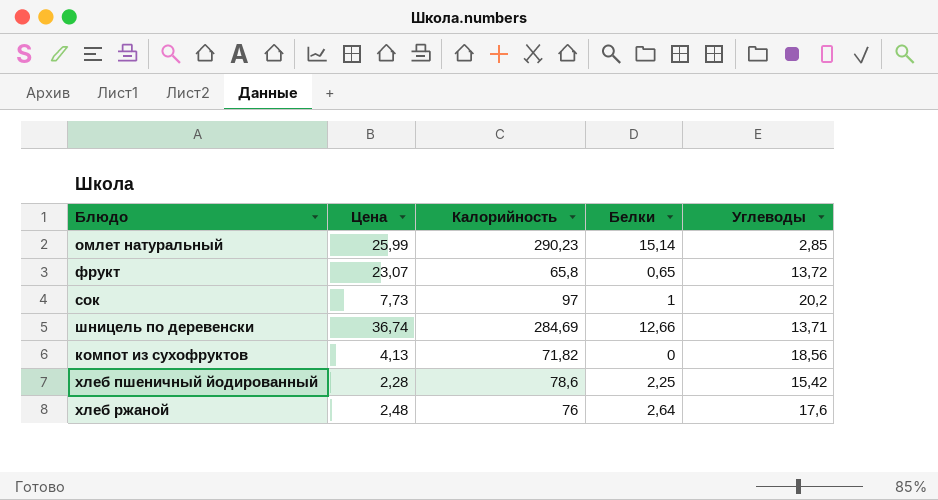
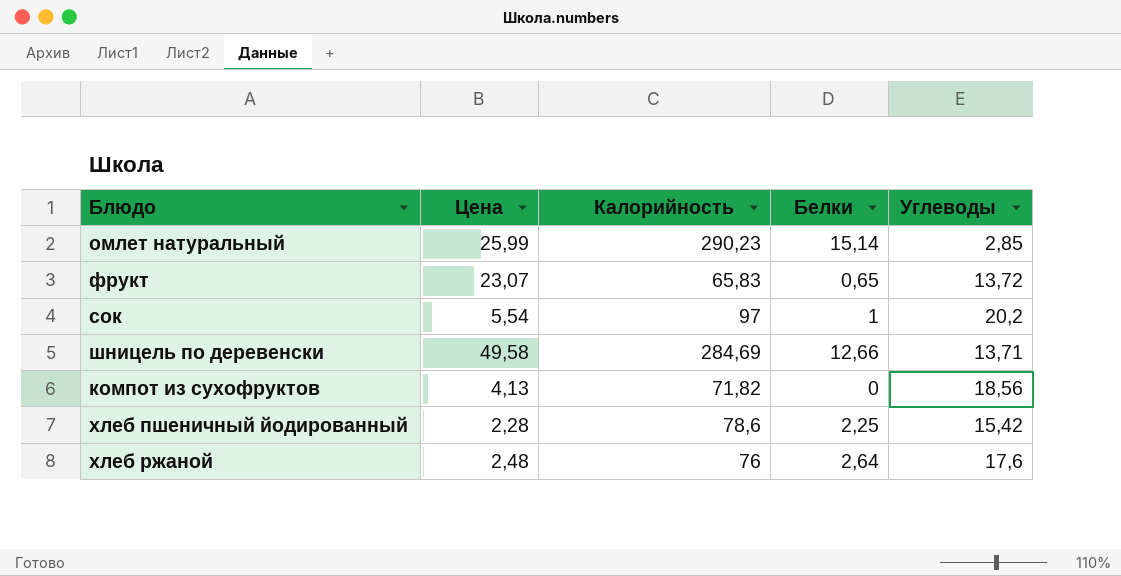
фрукт | Калорийность: 65,8 -> 65,83
сок | Цена: 7,73 -> 5,54
шницель по деревенски | Цена: 36,74 -> 49,58

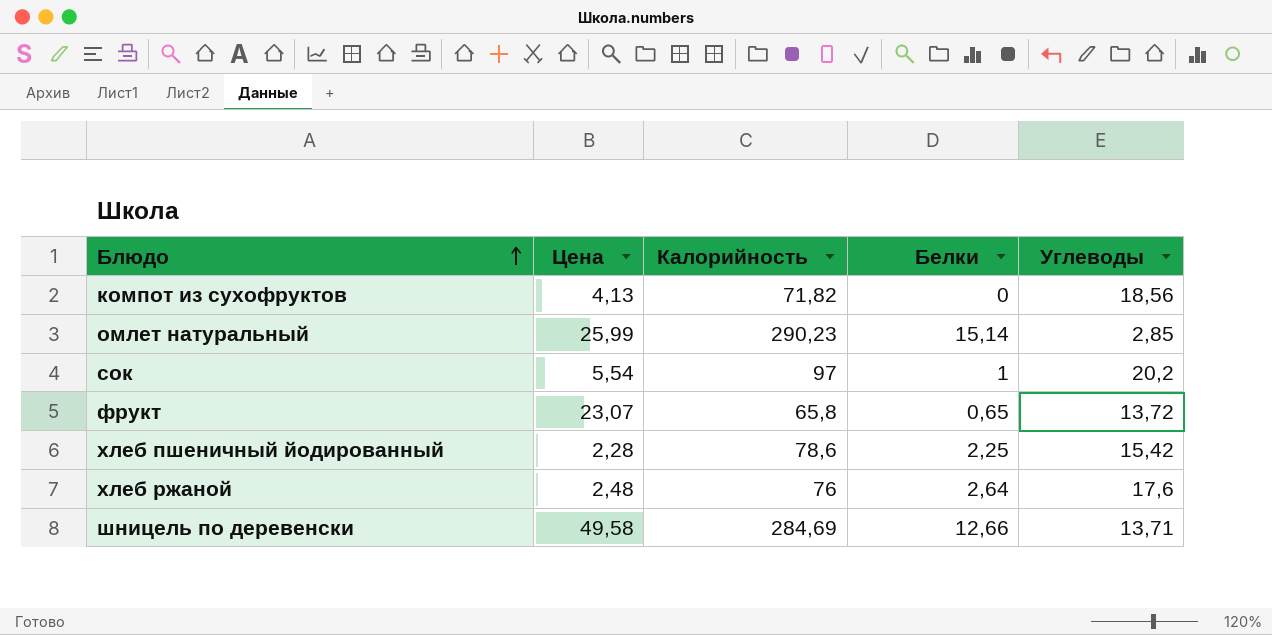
row order: none -> Блюдо ascending
фрукт | Калорийность: 65,83 -> 65,8

